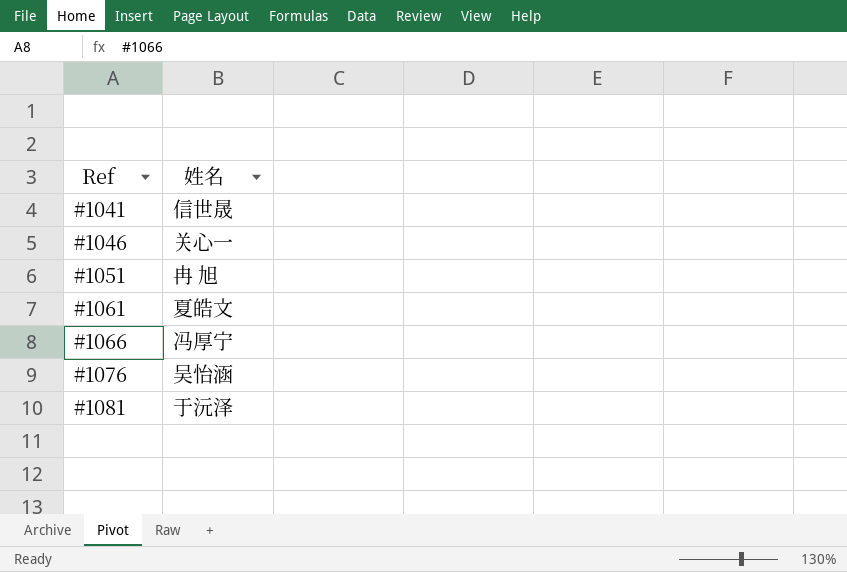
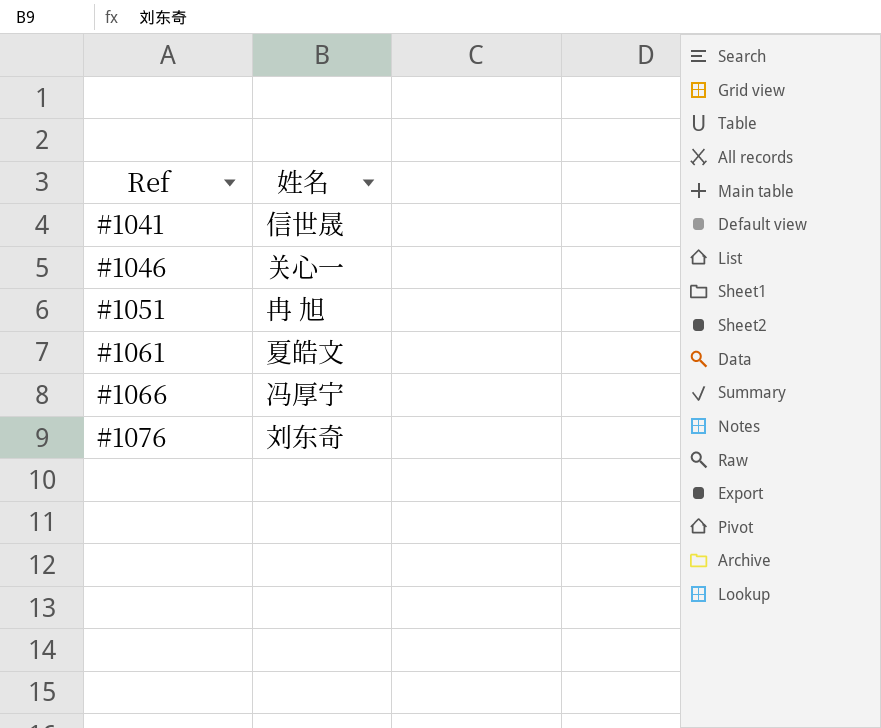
row #1081: 于沅泽 -> none
#1076 | 姓名: 吴怡涵 -> 刘东奇

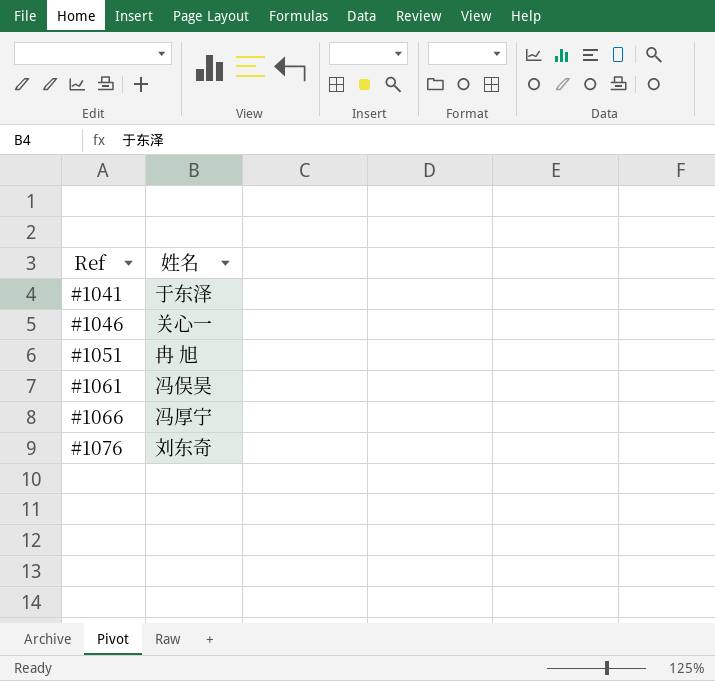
#1041 | 姓名: 信世晟 -> 于东泽
#1061 | 姓名: 夏皓文 -> 冯俣昊

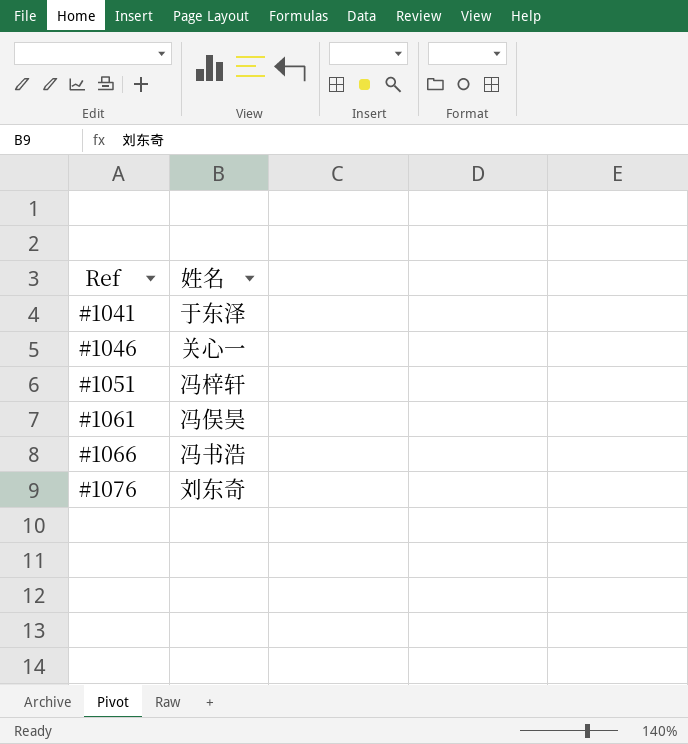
#1051 | 姓名: 冉 旭 -> 冯梓轩
#1066 | 姓名: 冯厚宁 -> 冯书浩

